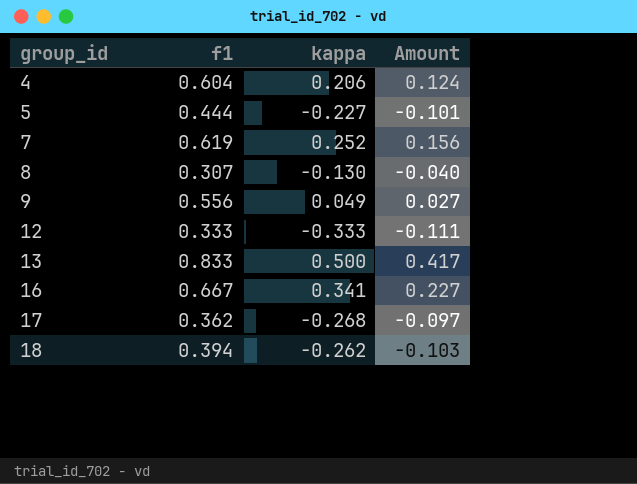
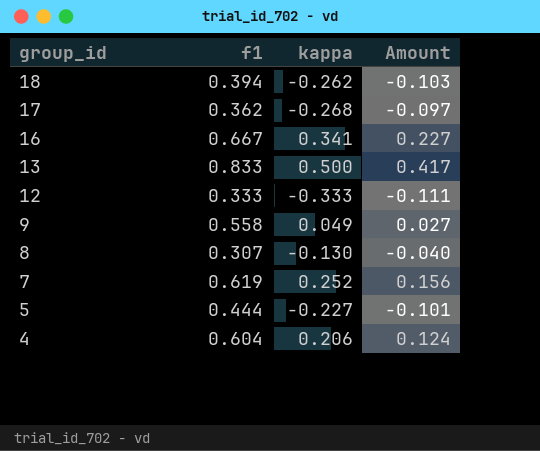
row order: group_id ascending -> group_id descending
9 | f1: 0.556 -> 0.558

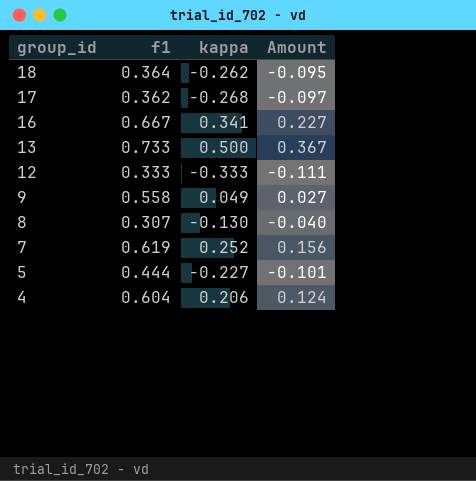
18 | f1: 0.394 -> 0.364
18 | Amount: -0.103 -> -0.095
13 | f1: 0.833 -> 0.733
13 | Amount: 0.417 -> 0.367

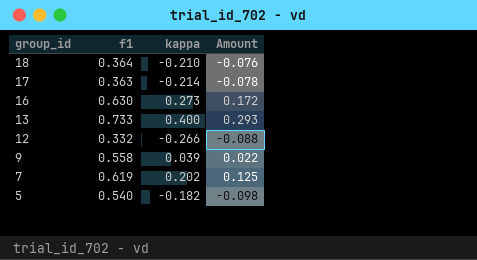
row 8: 0.307 | -0.130 | -0.040 -> none
row 4: 0.604 | 0.206 | 0.124 -> none
18 | kappa: -0.262 -> -0.210
18 | Amount: -0.095 -> -0.076
17 | f1: 0.362 -> 0.363
17 | kappa: -0.268 -> -0.214
17 | Amount: -0.097 -> -0.078
16 | f1: 0.667 -> 0.630
16 | kappa: 0.341 -> 0.273
16 | Amount: 0.227 -> 0.172
13 | kappa: 0.500 -> 0.400
13 | Amount: 0.367 -> 0.293
12 | f1: 0.333 -> 0.332
12 | kappa: -0.333 -> -0.266
12 | Amount: -0.111 -> -0.088
9 | kappa: 0.049 -> 0.039
9 | Amount: 0.027 -> 0.022
7 | kappa: 0.252 -> 0.202
7 | Amount: 0.156 -> 0.125
5 | f1: 0.444 -> 0.540
5 | kappa: -0.227 -> -0.182
5 | Amount: -0.101 -> -0.098

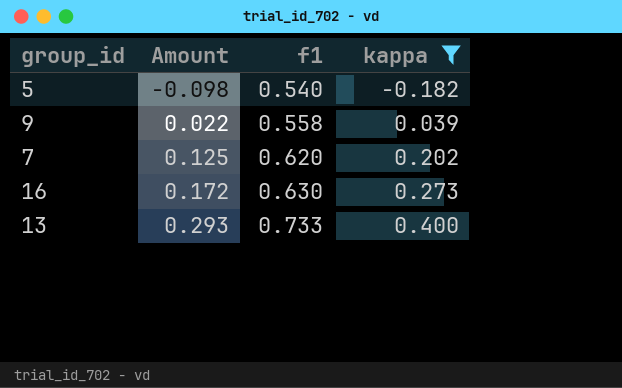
filter: none -> kappa >= -0.182
row order: group_id descending -> Amount ascending
column Amount | position: 4 -> 2
7 | f1: 0.619 -> 0.620

